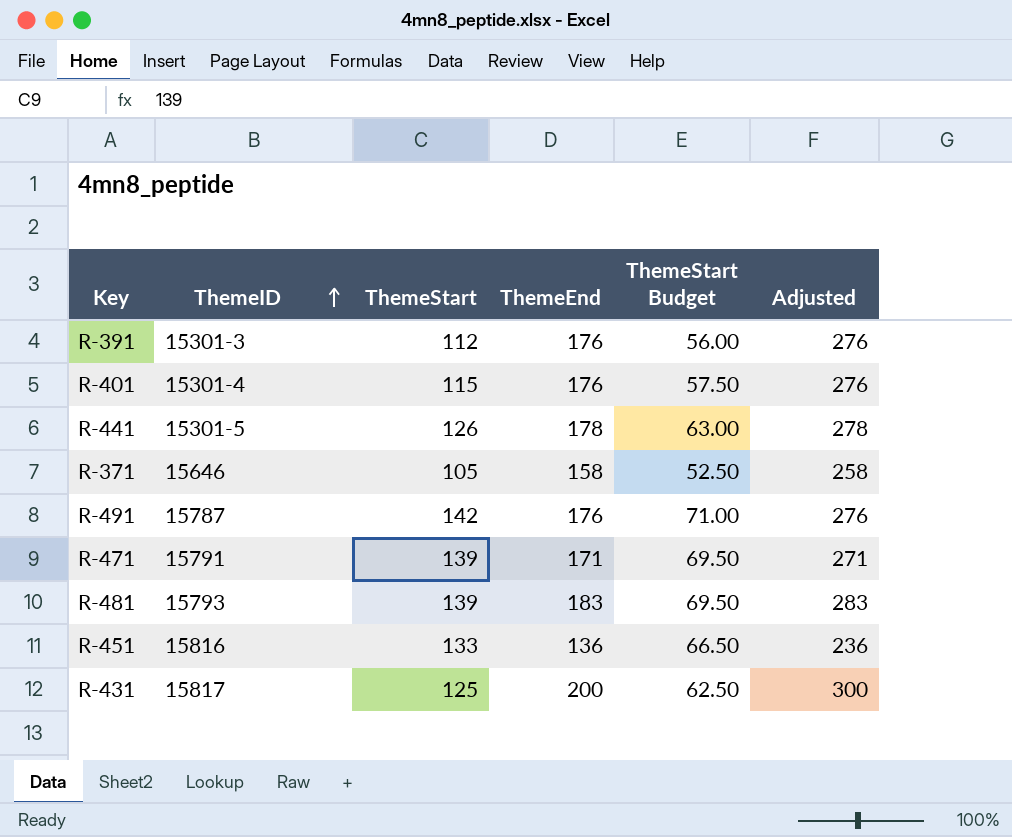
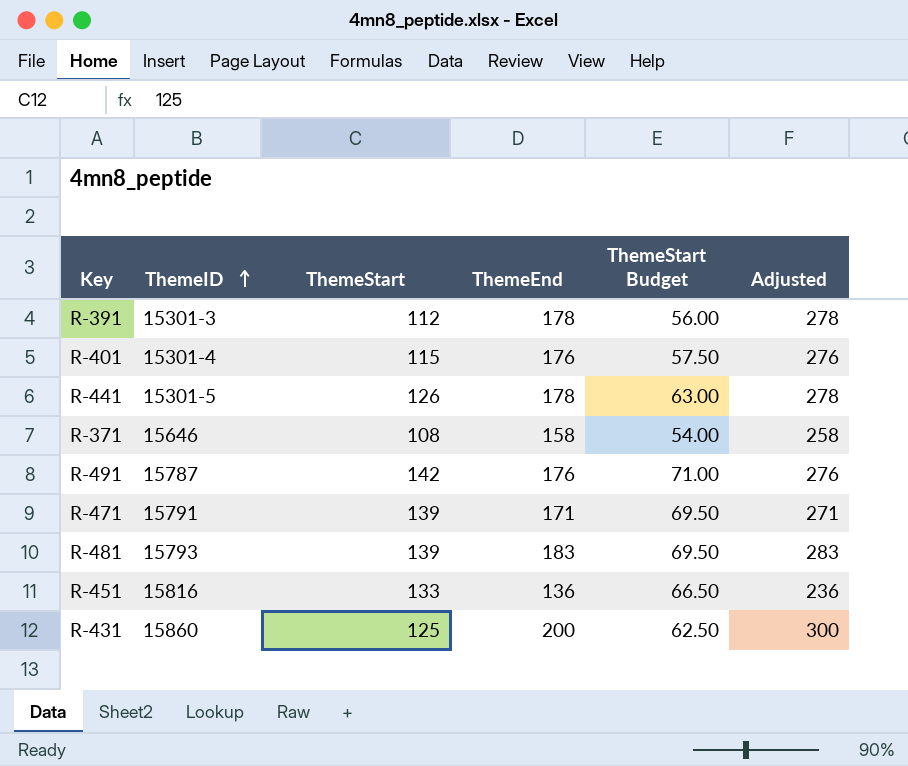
R-391 | ThemeEnd: 176 -> 178
R-391 | Adjusted: 276 -> 278
R-371 | ThemeStart: 105 -> 108
R-371 | ThemeStart Budget: 52.50 -> 54.00
R-431 | ThemeID: 15817 -> 15860

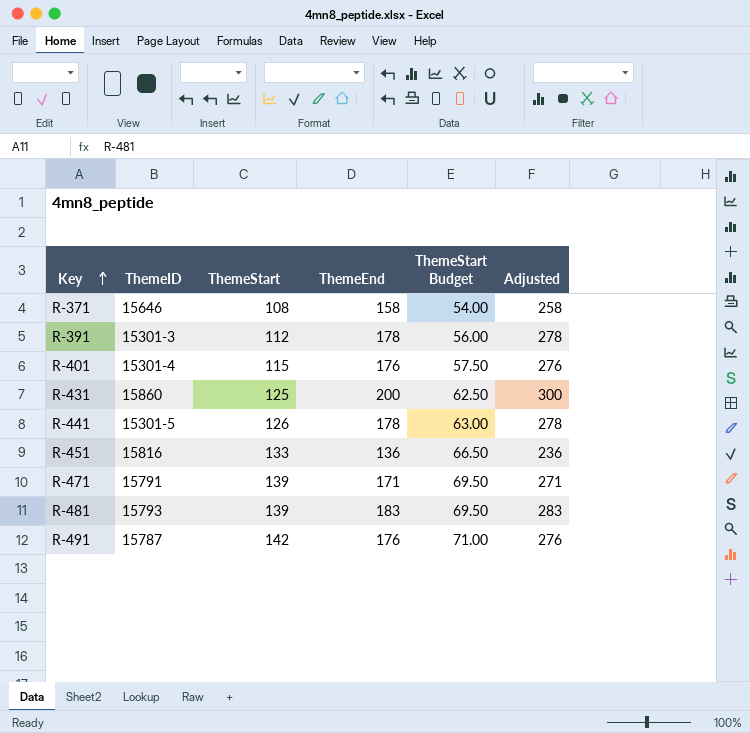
row order: ThemeID ascending -> Key ascending

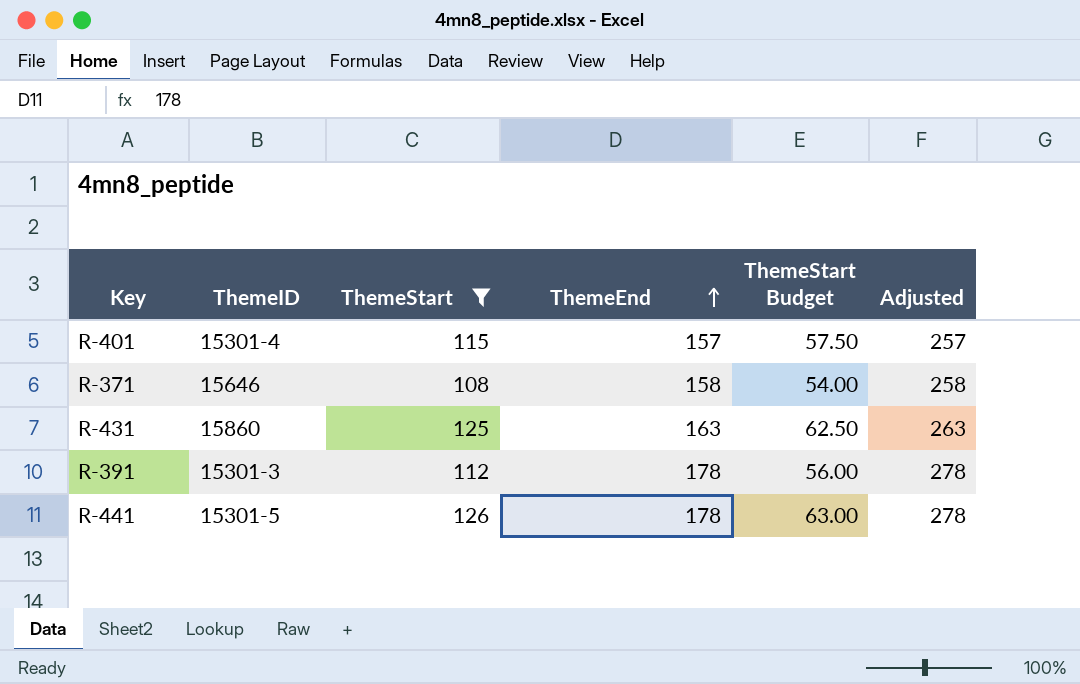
filter: none -> ThemeStart <= 126
row order: Key ascending -> ThemeEnd ascending
R-401 | ThemeEnd: 176 -> 157
R-401 | Adjusted: 276 -> 257
R-431 | ThemeEnd: 200 -> 163
R-431 | Adjusted: 300 -> 263

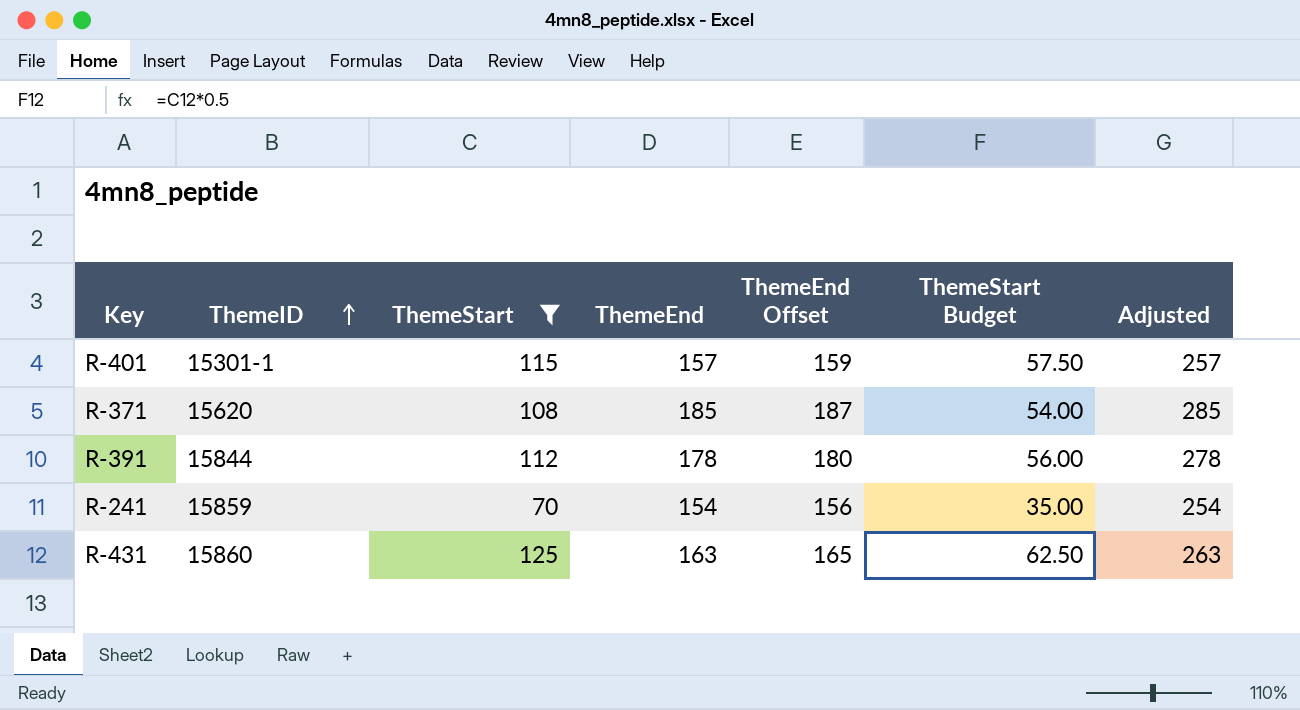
row order: ThemeEnd ascending -> ThemeID ascending
column ThemeEnd Offset | formula: none -> [ThemeEnd] + 2
row R-441: 15301-5 | 126 | 178 | 63.00 | 278 -> none
R-401 | ThemeID: 15301-4 -> 15301-1
R-371 | ThemeID: 15646 -> 15620
R-371 | ThemeEnd: 158 -> 185
R-371 | Adjusted: 258 -> 285
R-391 | ThemeID: 15301-3 -> 15844
row R-241: none -> 15859 | 70 | 154 | 156 | 35.00 | 254

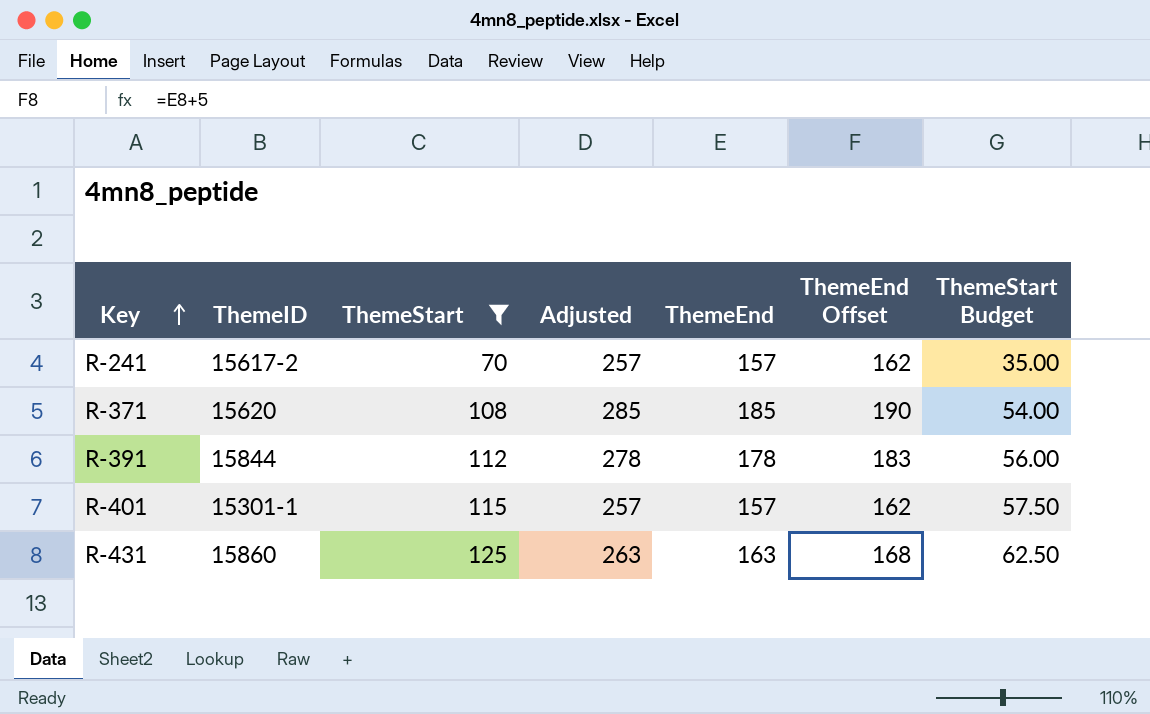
row order: ThemeID ascending -> Key ascending
column Adjusted | position: 7 -> 4
column ThemeEnd Offset | formula: [ThemeEnd] + 2 -> [ThemeEnd] + 5
R-241 | ThemeID: 15859 -> 15617-2
R-241 | Adjusted: 254 -> 257
R-241 | ThemeEnd: 154 -> 157

